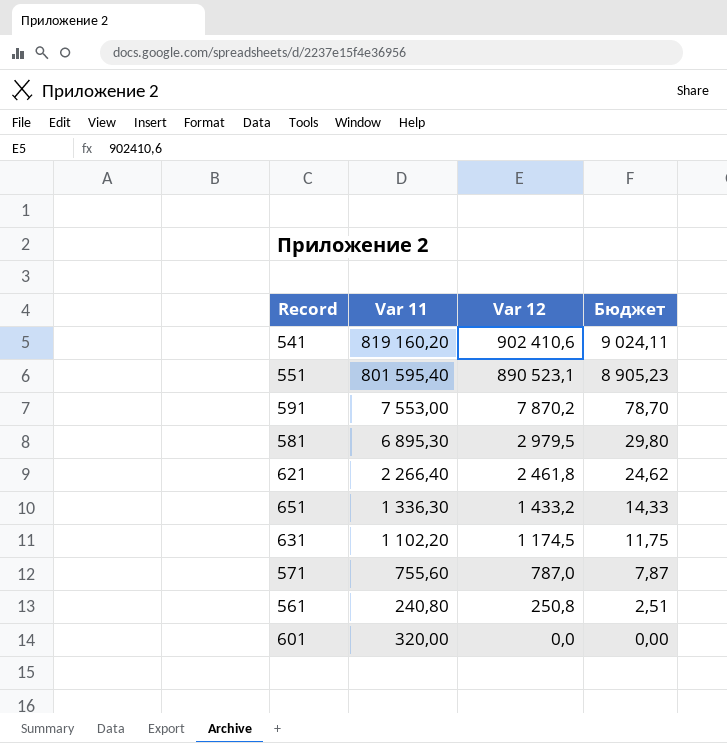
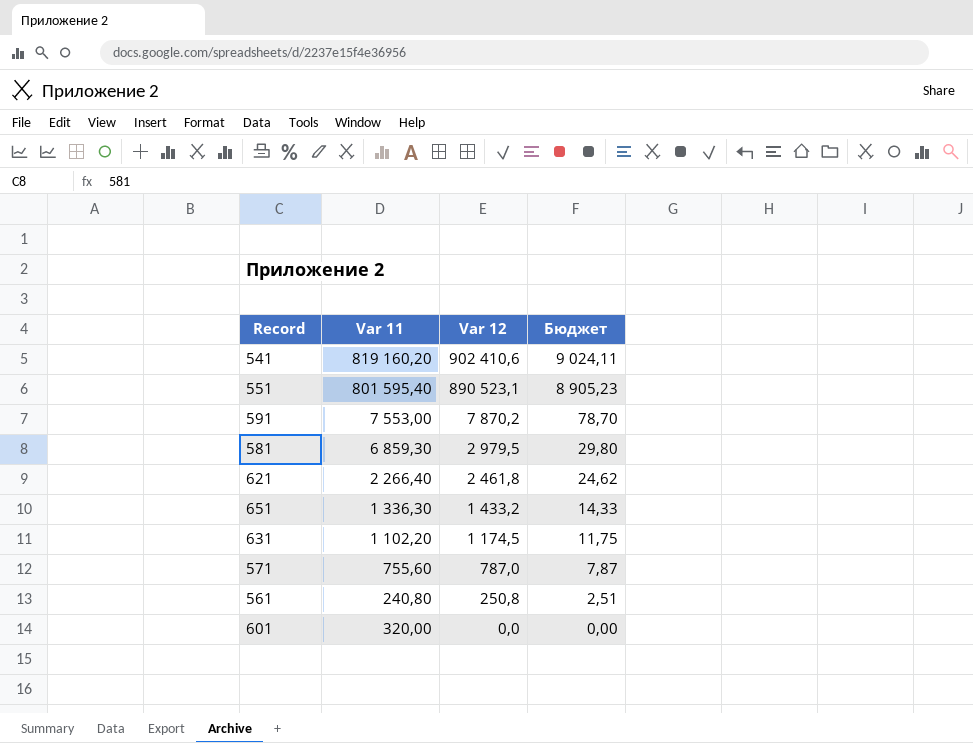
581 | Var 11: 6 895,30 -> 6 859,30

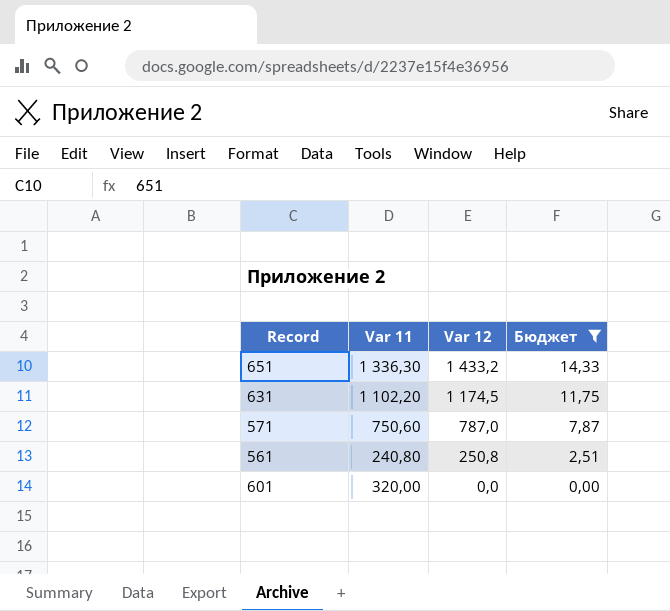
filter: none -> Бюджет <= 14,33
571 | Var 11: 755,60 -> 750,60

